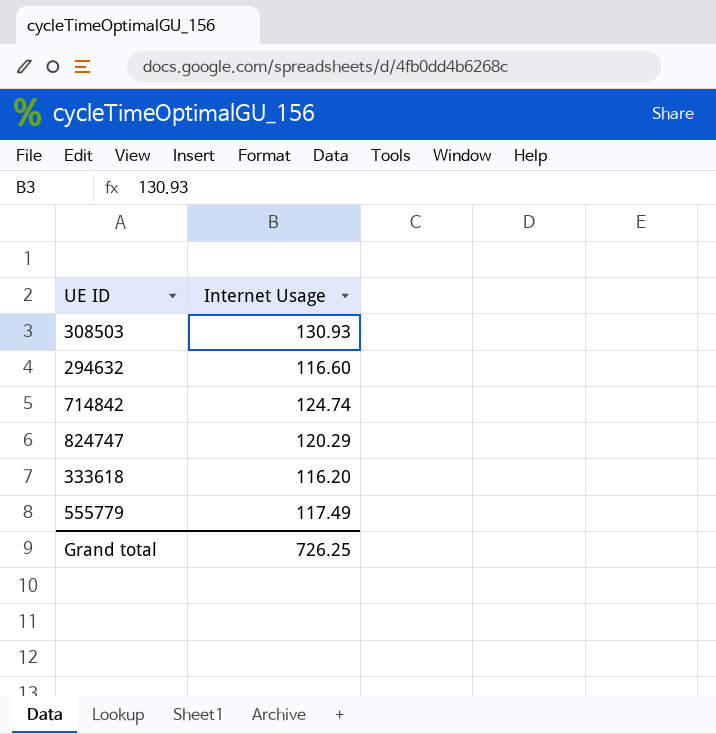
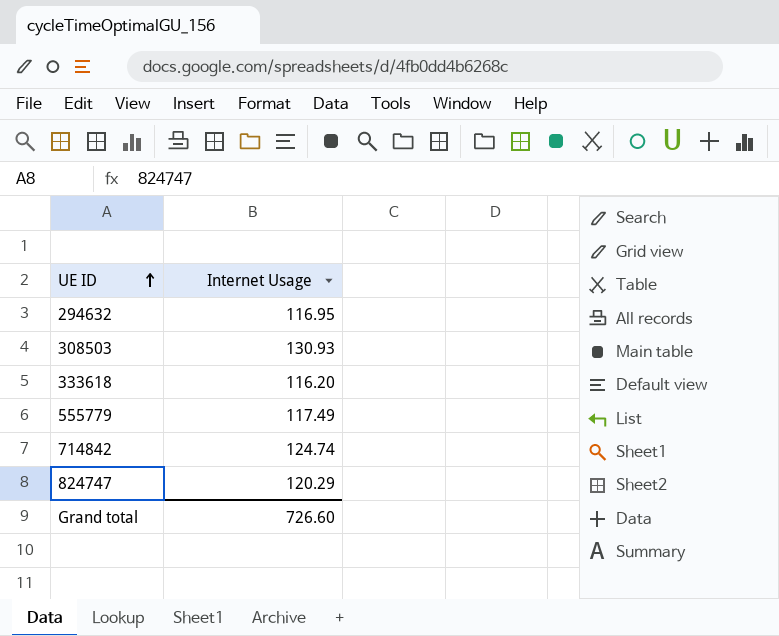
row order: none -> UE ID ascending
294632 | Internet Usage: 116.60 -> 116.95
Grand total | Internet Usage: 726.25 -> 726.60

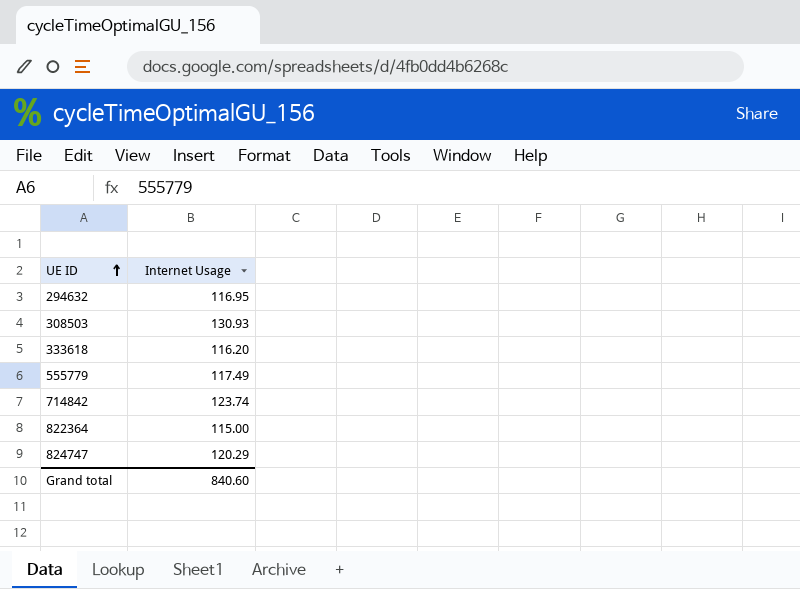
714842 | Internet Usage: 124.74 -> 123.74
row 822364: none -> 115.00
Grand total | Internet Usage: 726.60 -> 840.60

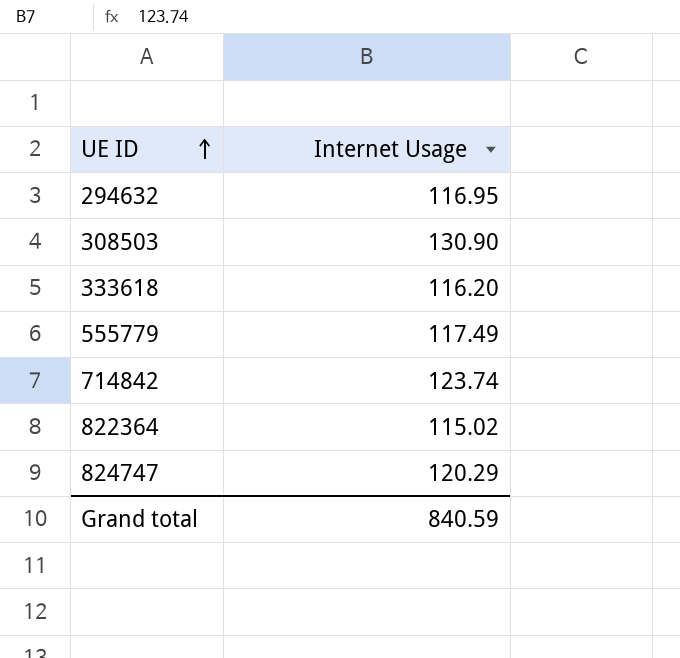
308503 | Internet Usage: 130.93 -> 130.90
822364 | Internet Usage: 115.00 -> 115.02
Grand total | Internet Usage: 840.60 -> 840.59

